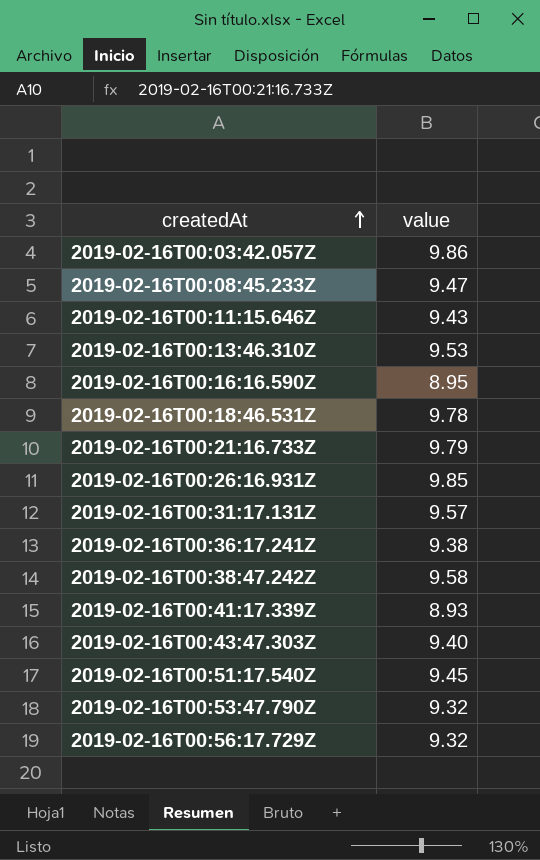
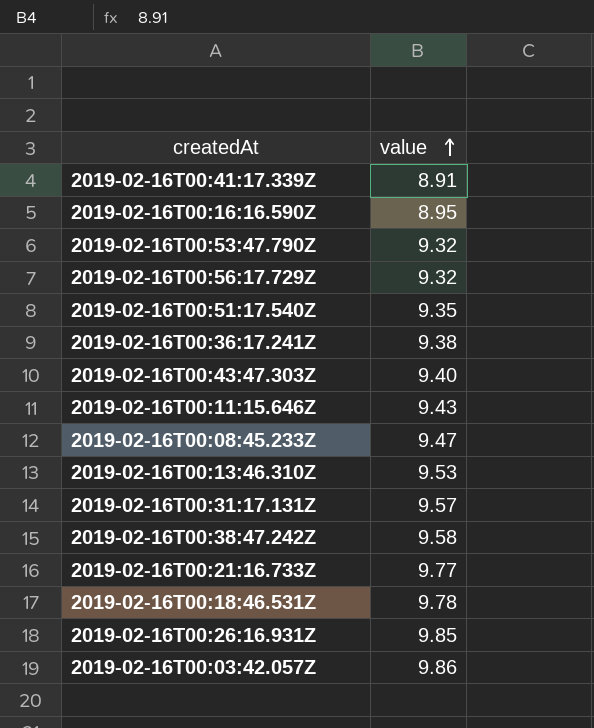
row order: createdAt ascending -> value ascending
2019-02-16T00:41:17.339Z | value: 8.93 -> 8.91
2019-02-16T00:51:17.540Z | value: 9.45 -> 9.35
2019-02-16T00:21:16.733Z | value: 9.79 -> 9.77

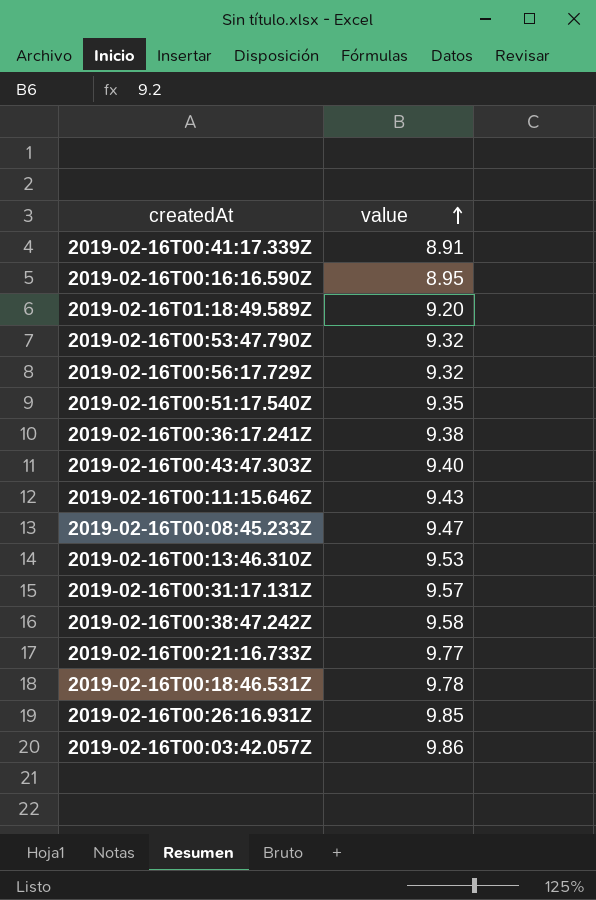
row 2019-02-16T01:18:49.589Z: none -> 9.20

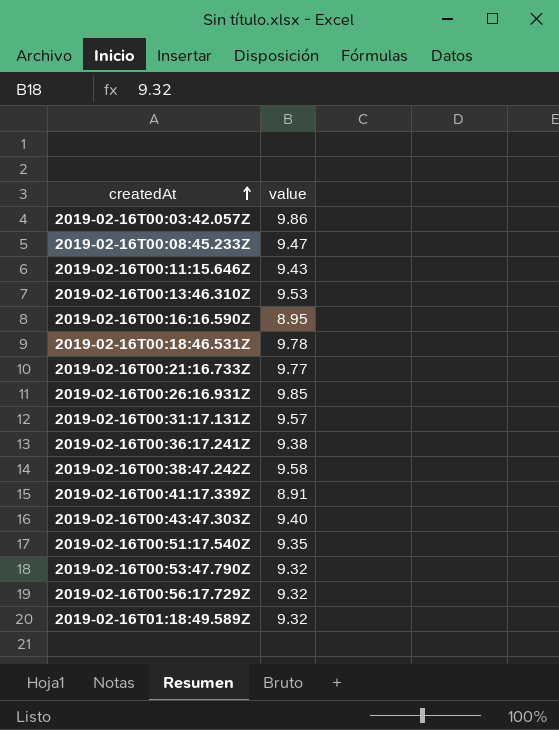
row order: value ascending -> createdAt ascending
2019-02-16T01:18:49.589Z | value: 9.20 -> 9.32

